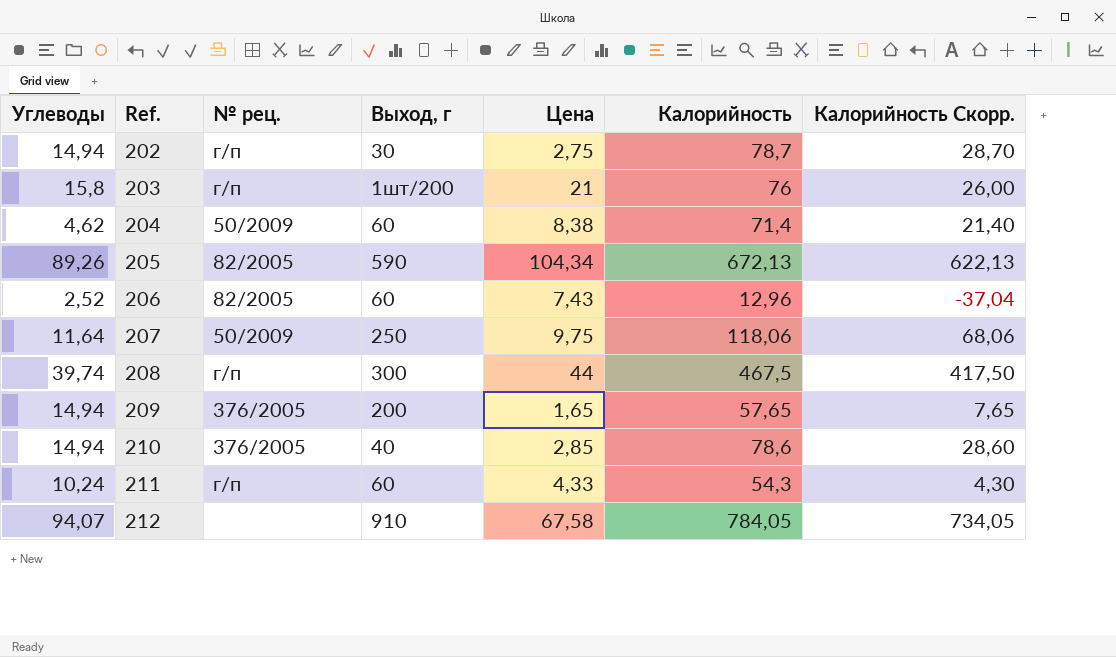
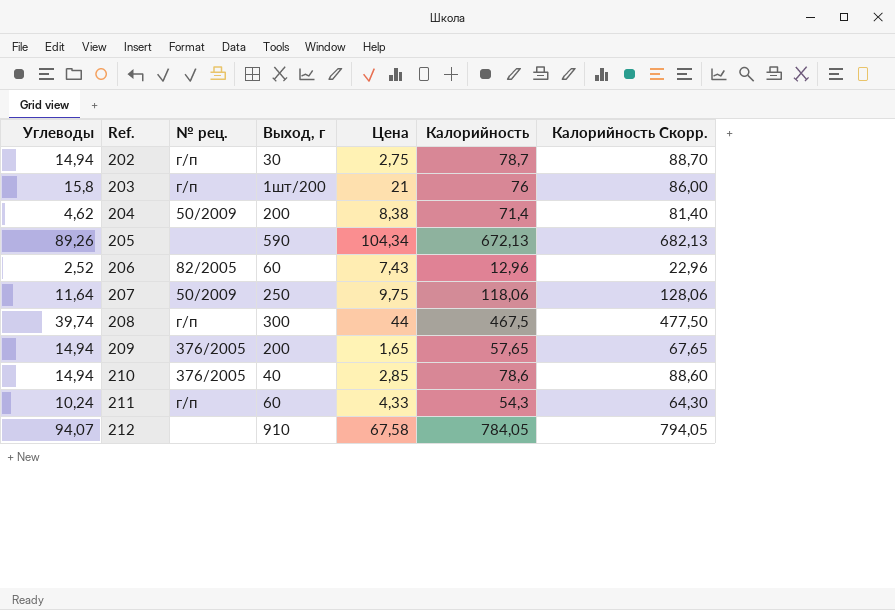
column Калорийность Скорр. | formula: [Калорийность] - 50 -> [Калорийность] + 10
204 | Выход, г: 60 -> 200
205 | № рец.: 82/2005 -> none

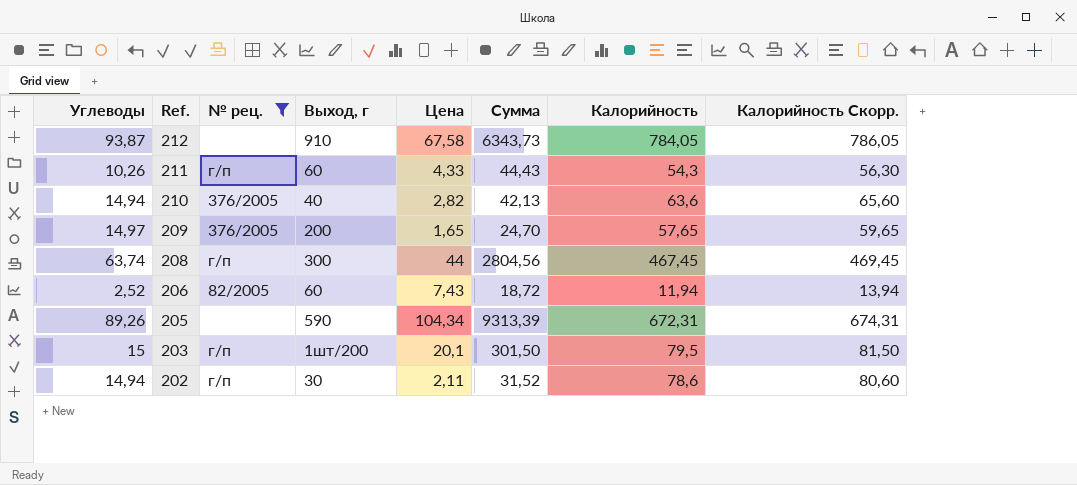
filter: none -> № рец. != 50/2009
row order: Ref. ascending -> Ref. descending
column Сумма | formula: none -> [Углеводы] * [Цена]
column Калорийность Скорр. | formula: [Калорийность] + 10 -> [Калорийность] + 2
212 | Углеводы: 94,07 -> 93,87
211 | Углеводы: 10,24 -> 10,26
210 | Цена: 2,85 -> 2,82
210 | Калорийность: 78,6 -> 63,6
209 | Углеводы: 14,94 -> 14,97
208 | Углеводы: 39,74 -> 63,74
208 | Калорийность: 467,5 -> 467,45
206 | Калорийность: 12,96 -> 11,94
205 | Калорийность: 672,13 -> 672,31
203 | Углеводы: 15,8 -> 15
203 | Цена: 21 -> 20,1
203 | Калорийность: 76 -> 79,5
202 | Цена: 2,75 -> 2,11
202 | Калорийность: 78,7 -> 78,6

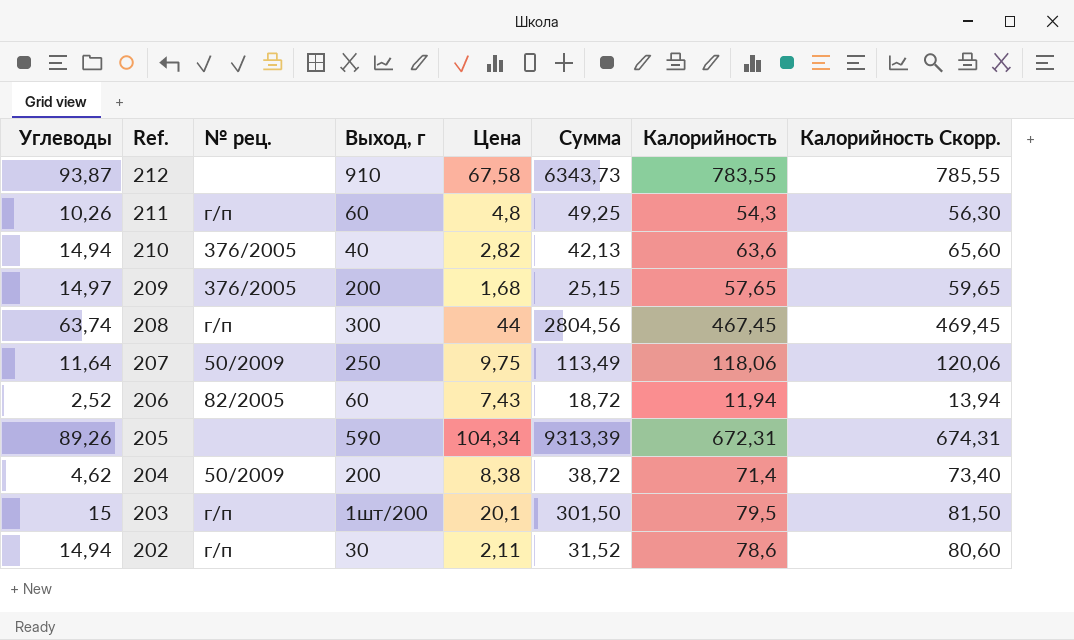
filter: № рец. != 50/2009 -> none
212 | Калорийность: 784,05 -> 783,55
212 | Калорийность Скорр.: 786,05 -> 785,55
211 | Цена: 4,33 -> 4,8
211 | Сумма: 44,43 -> 49,25
209 | Цена: 1,65 -> 1,68
209 | Сумма: 24,70 -> 25,15

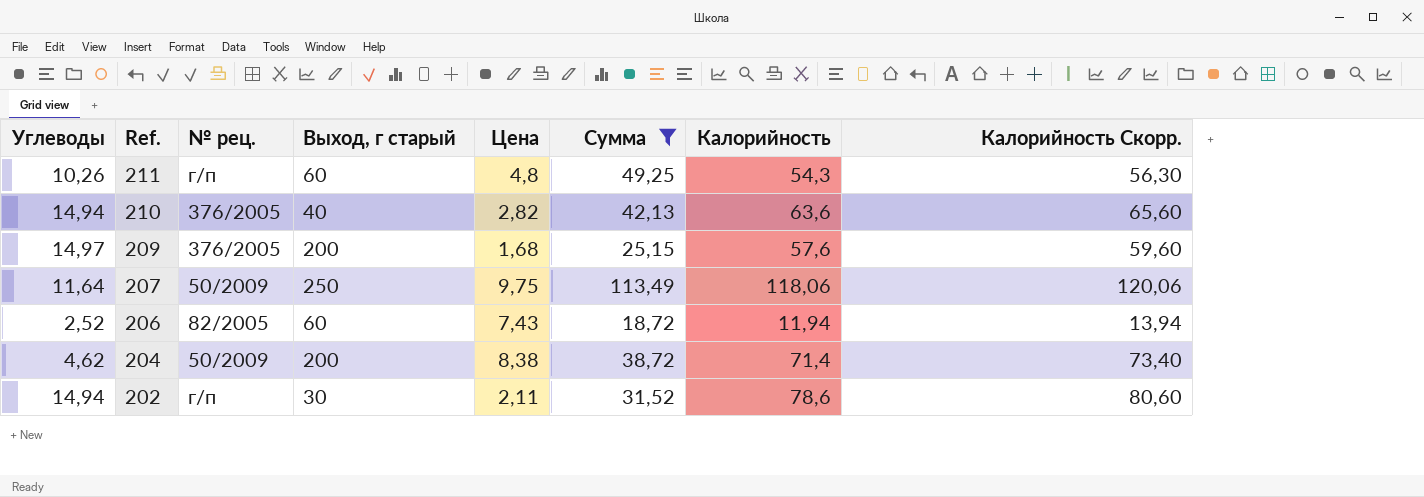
filter: none -> Сумма <= 113,49
column name: Выход, г -> Выход, г старый
209 | Калорийность: 57,65 -> 57,6
209 | Калорийность Скорр.: 59,65 -> 59,60

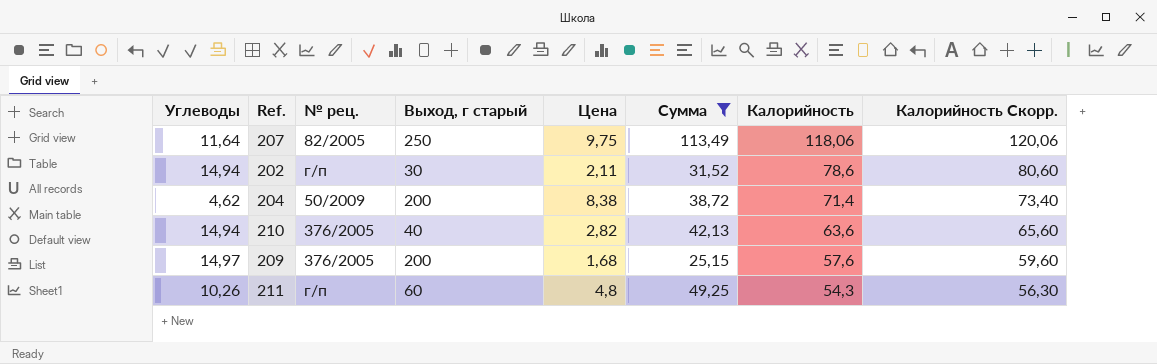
row order: Ref. descending -> Калорийность descending
row 206: 2,52 | 82/2005 | 60 | 7,43 | 18,72 | 11,94 | 13,94 -> none
207 | № рец.: 50/2009 -> 82/2005

